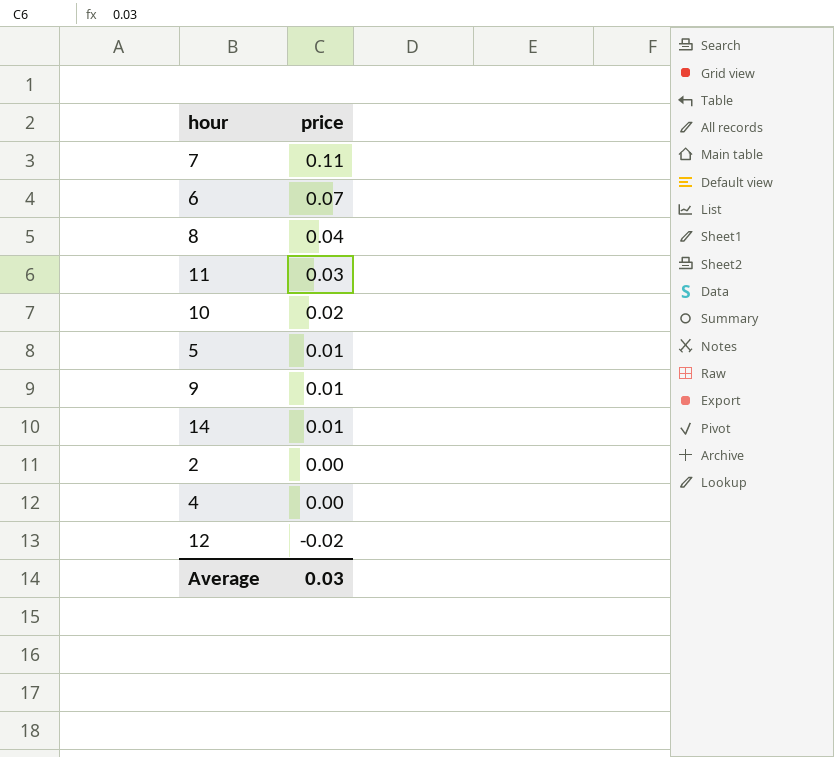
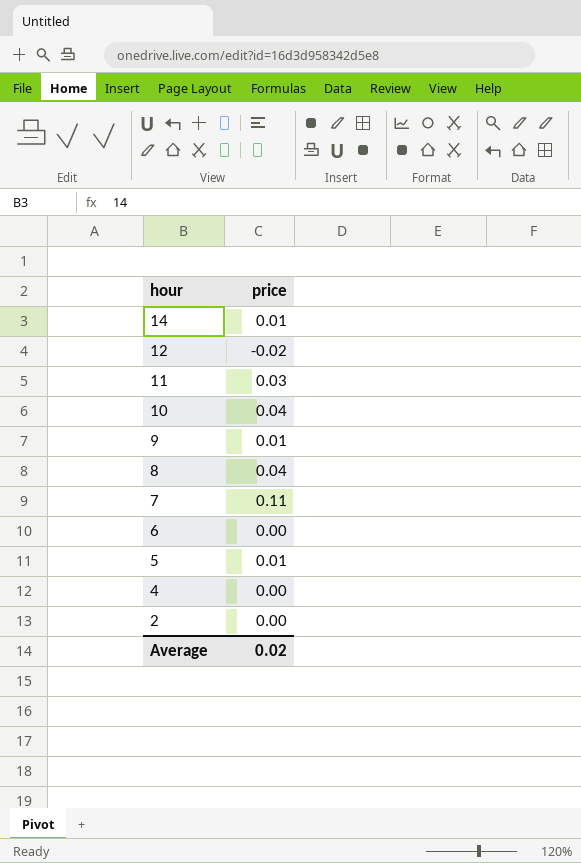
row order: price descending -> hour descending
10 | price: 0.02 -> 0.04
6 | price: 0.07 -> 0.00
Average | price: 0.03 -> 0.02

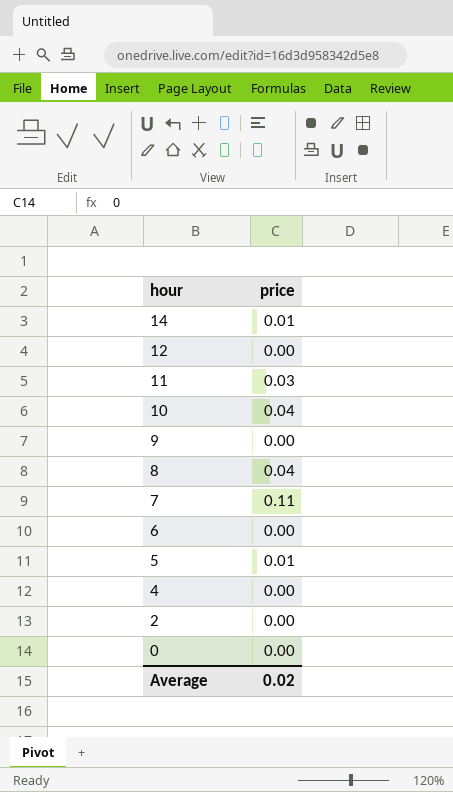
12 | price: -0.02 -> 0.00
9 | price: 0.01 -> 0.00
row 0: none -> 0.00

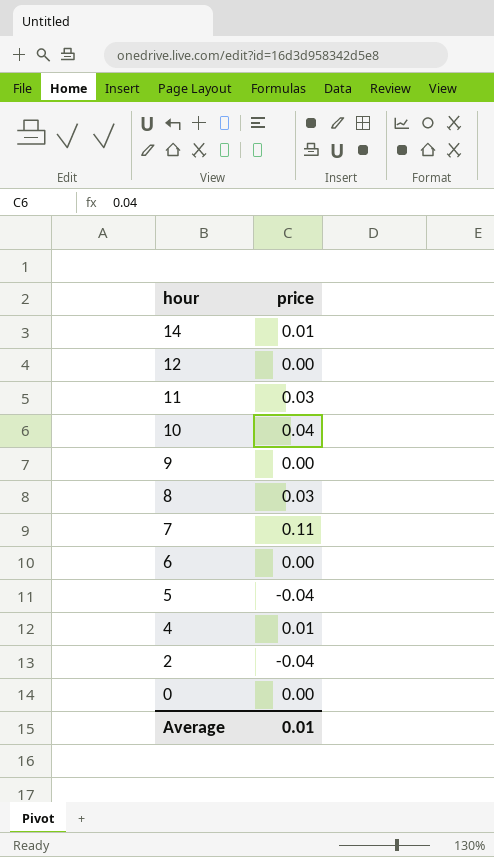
8 | price: 0.04 -> 0.03
5 | price: 0.01 -> -0.04
4 | price: 0.00 -> 0.01
2 | price: 0.00 -> -0.04
Average | price: 0.02 -> 0.01

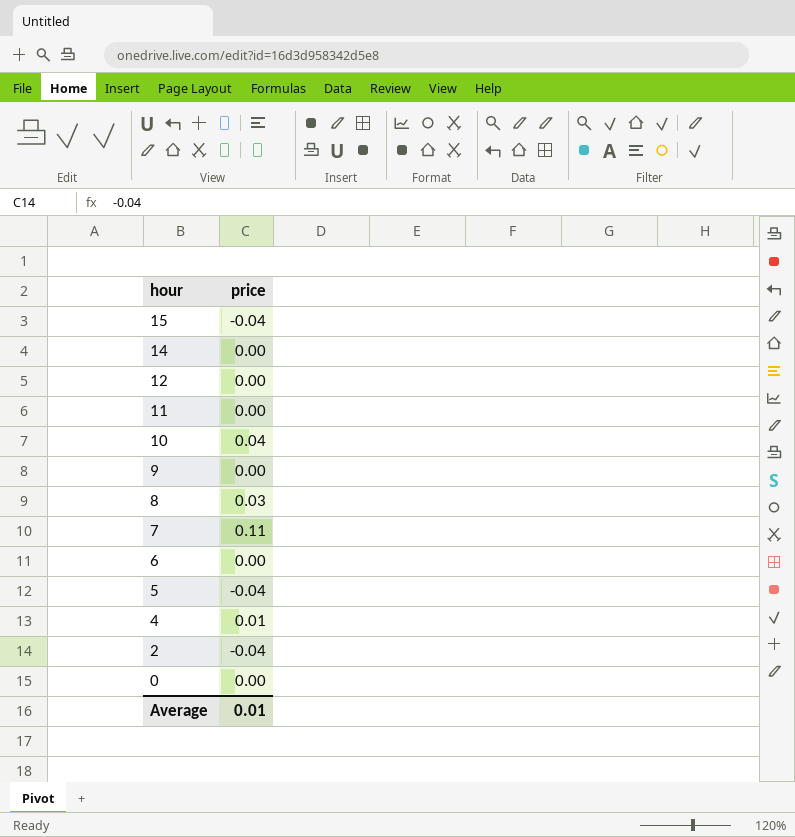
row 15: none -> -0.04
14 | price: 0.01 -> 0.00
11 | price: 0.03 -> 0.00

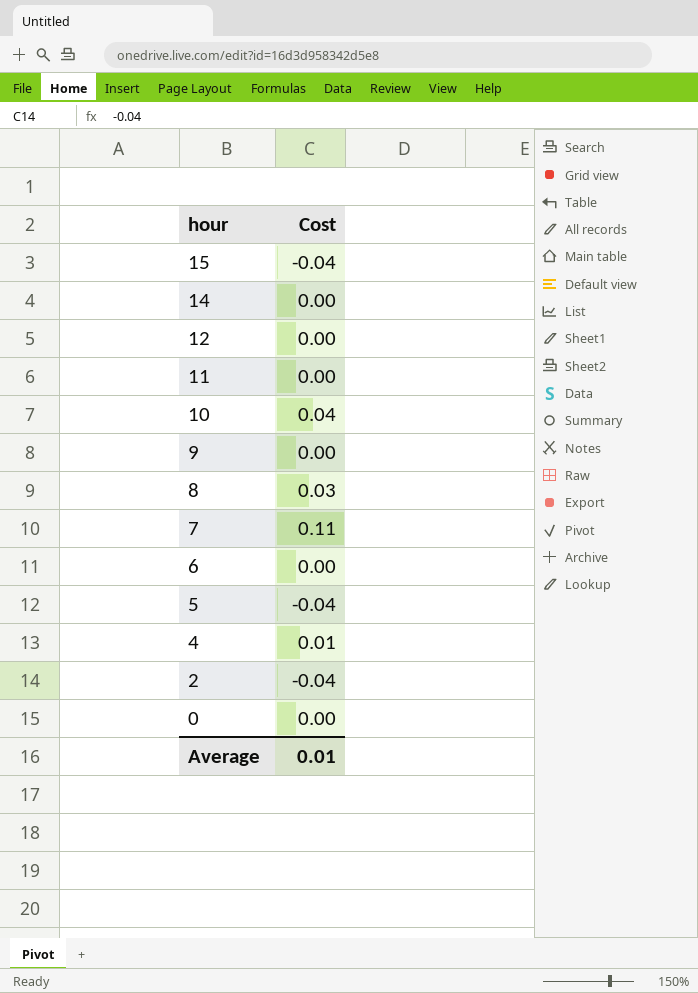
column name: price -> Cost

